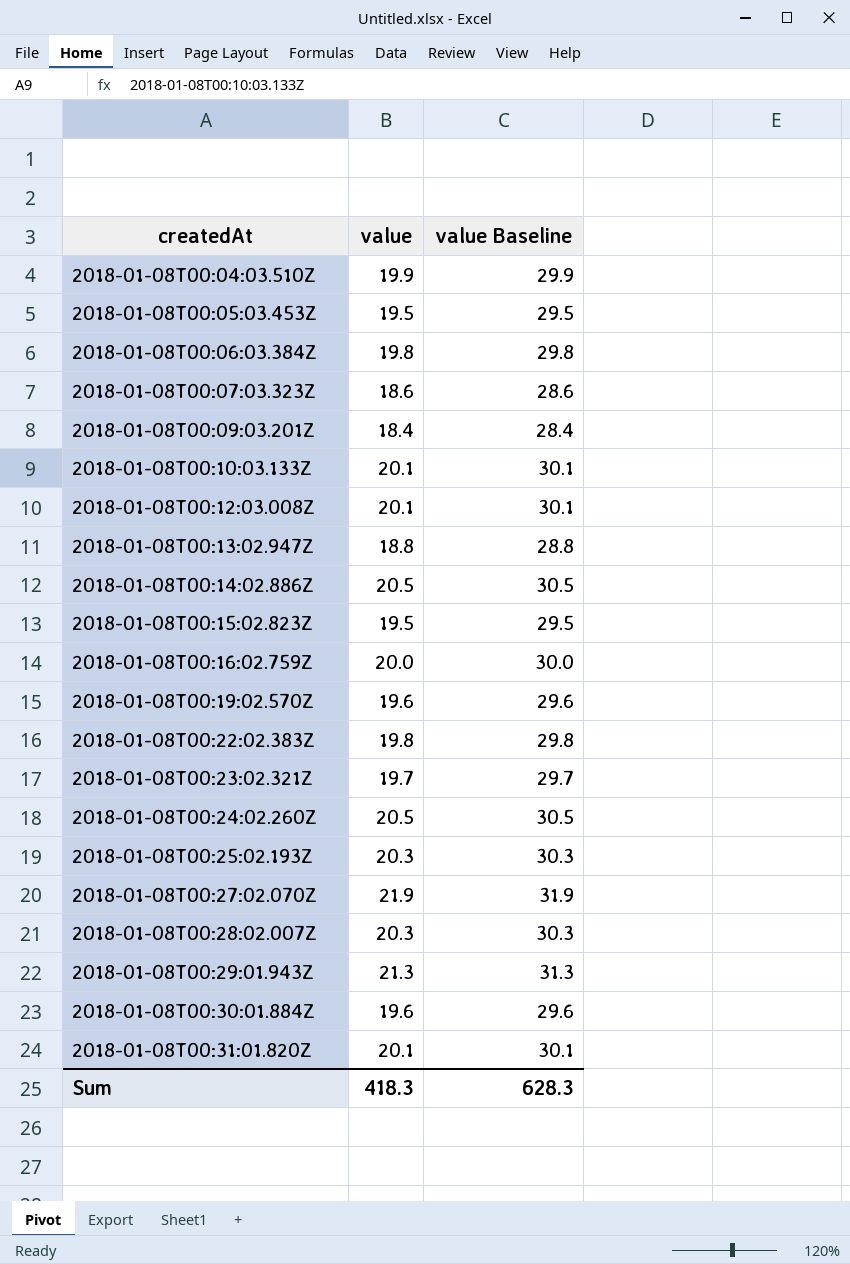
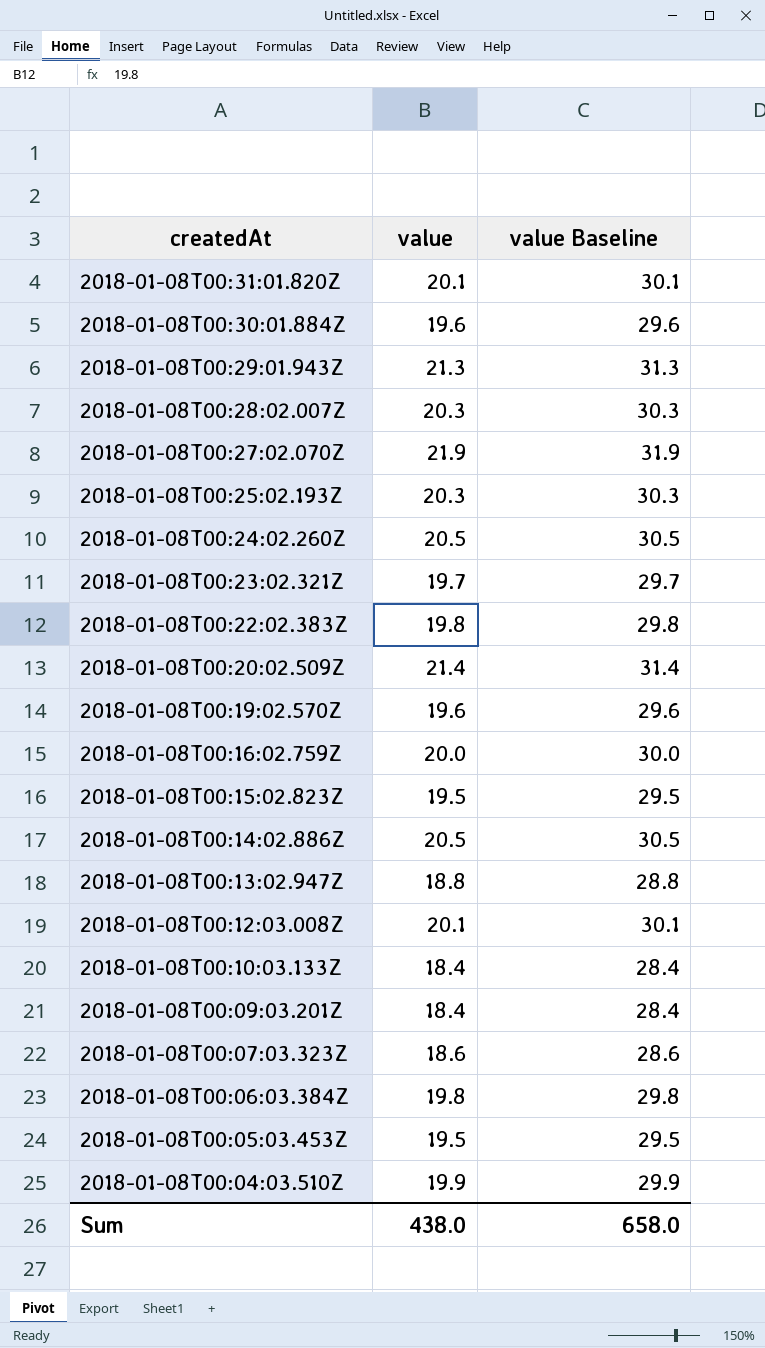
row order: createdAt ascending -> createdAt descending
row 2018-01-08T00:20:02.509Z: none -> 21.4 | 31.4
2018-01-08T00:10:03.133Z | value: 20.1 -> 18.4
2018-01-08T00:10:03.133Z | value Baseline: 30.1 -> 28.4
Sum | value: 418.3 -> 438.0
Sum | value Baseline: 628.3 -> 658.0

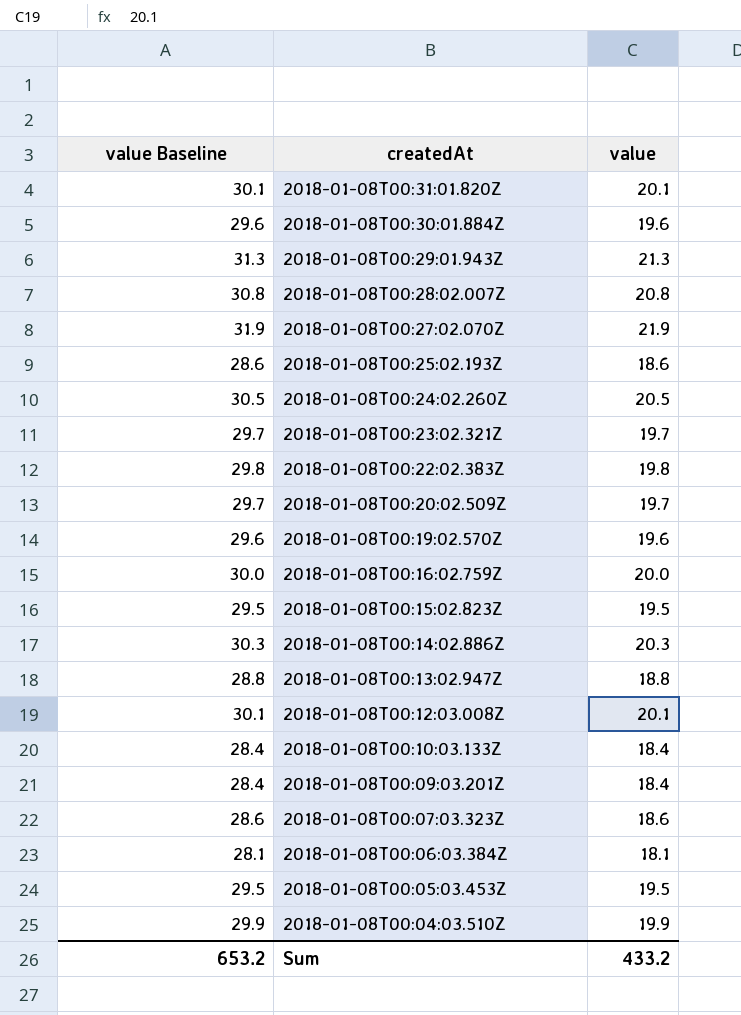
column value Baseline | position: 3 -> 1
2018-01-08T00:28:02.007Z | value Baseline: 30.3 -> 30.8
2018-01-08T00:28:02.007Z | value: 20.3 -> 20.8
2018-01-08T00:25:02.193Z | value Baseline: 30.3 -> 28.6
2018-01-08T00:25:02.193Z | value: 20.3 -> 18.6
2018-01-08T00:20:02.509Z | value Baseline: 31.4 -> 29.7
2018-01-08T00:20:02.509Z | value: 21.4 -> 19.7
2018-01-08T00:14:02.886Z | value Baseline: 30.5 -> 30.3
2018-01-08T00:14:02.886Z | value: 20.5 -> 20.3
2018-01-08T00:06:03.384Z | value Baseline: 29.8 -> 28.1
2018-01-08T00:06:03.384Z | value: 19.8 -> 18.1
Sum | value Baseline: 658.0 -> 653.2
Sum | value: 438.0 -> 433.2

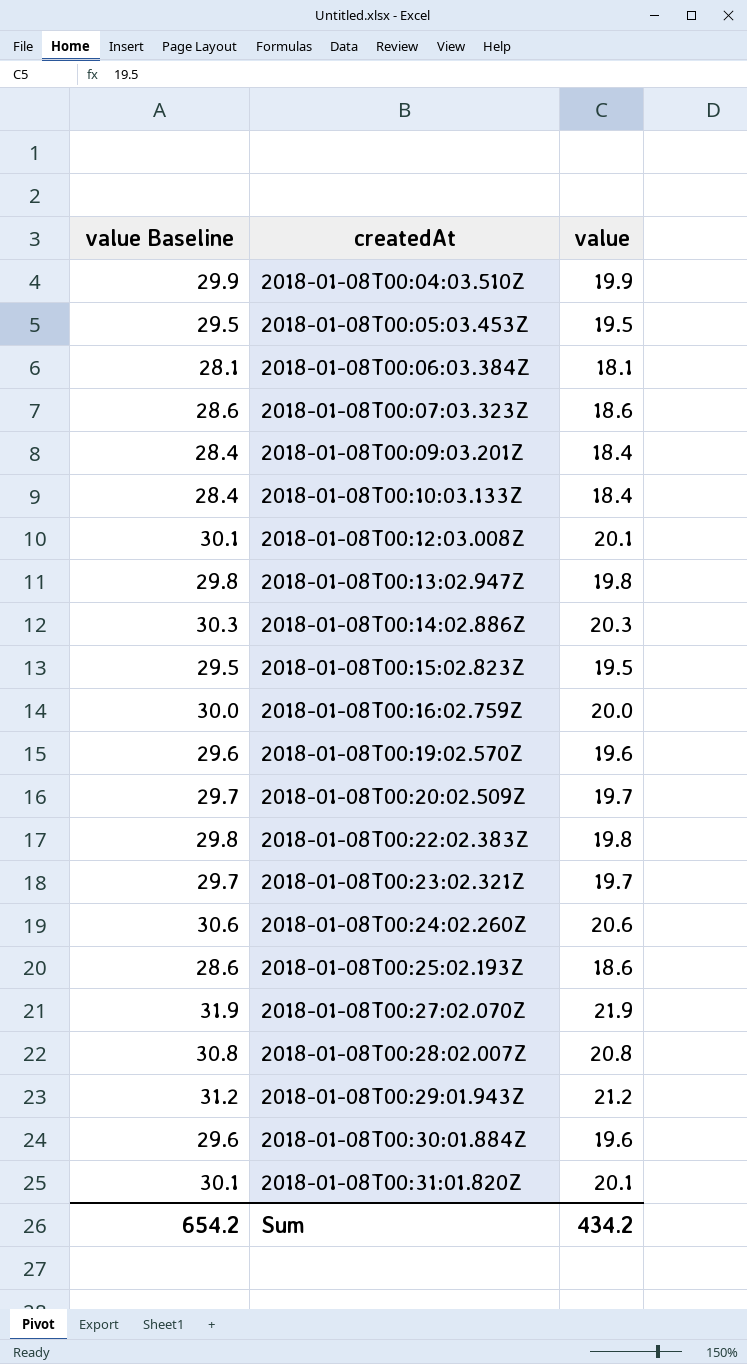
row order: createdAt descending -> createdAt ascending
2018-01-08T00:13:02.947Z | value Baseline: 28.8 -> 29.8
2018-01-08T00:13:02.947Z | value: 18.8 -> 19.8
2018-01-08T00:24:02.260Z | value Baseline: 30.5 -> 30.6
2018-01-08T00:24:02.260Z | value: 20.5 -> 20.6
2018-01-08T00:29:01.943Z | value Baseline: 31.3 -> 31.2
2018-01-08T00:29:01.943Z | value: 21.3 -> 21.2
Sum | value Baseline: 653.2 -> 654.2
Sum | value: 433.2 -> 434.2

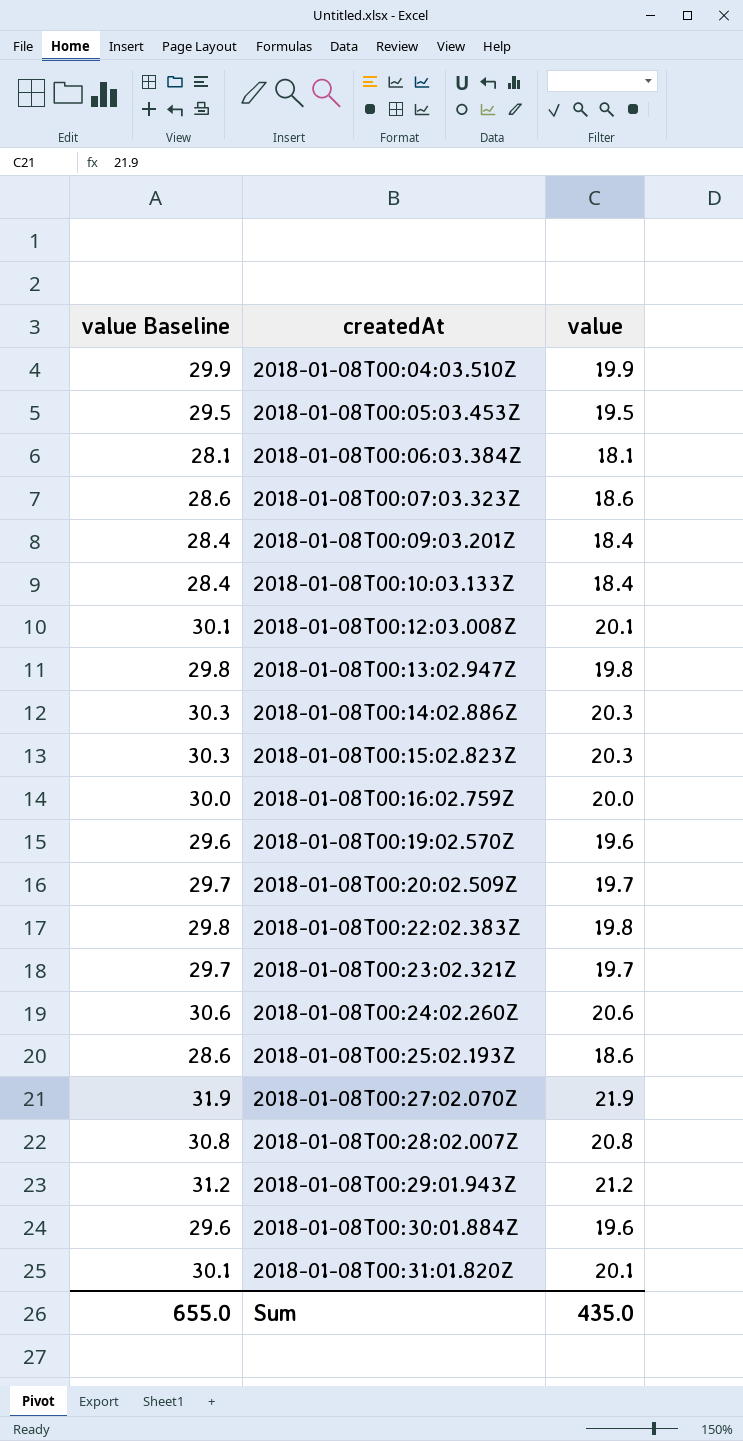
2018-01-08T00:15:02.823Z | value Baseline: 29.5 -> 30.3
2018-01-08T00:15:02.823Z | value: 19.5 -> 20.3
Sum | value Baseline: 654.2 -> 655.0
Sum | value: 434.2 -> 435.0

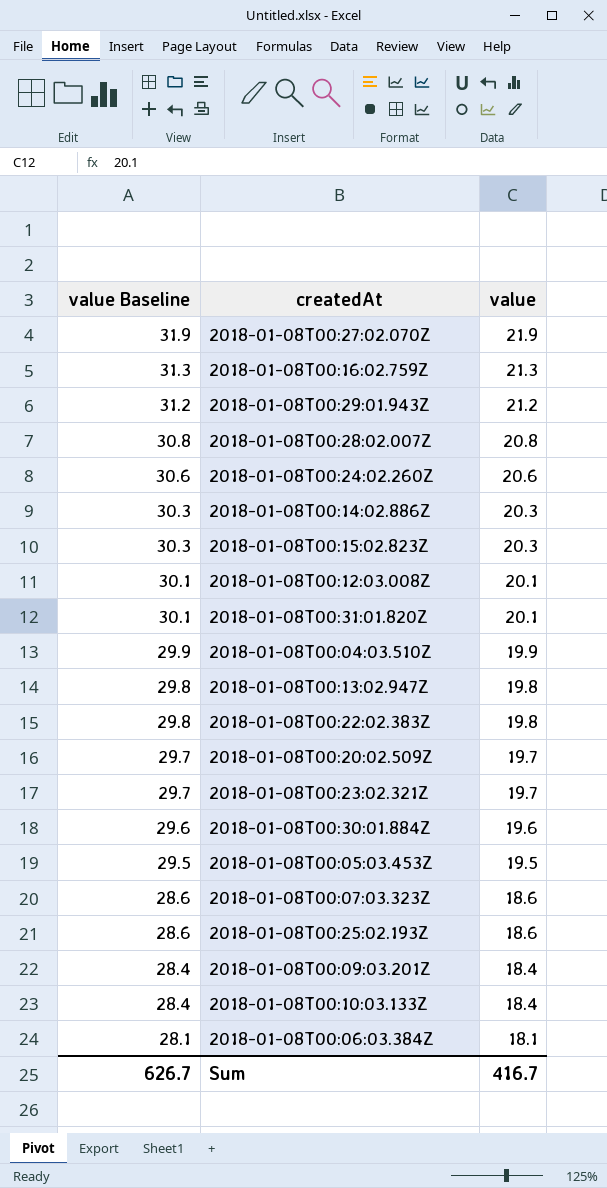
row order: createdAt ascending -> value Baseline descending
row 2018-01-08T00:19:02.570Z: 29.6 | 19.6 -> none
2018-01-08T00:16:02.759Z | value Baseline: 30.0 -> 31.3
2018-01-08T00:16:02.759Z | value: 20.0 -> 21.3
Sum | value Baseline: 655.0 -> 626.7
Sum | value: 435.0 -> 416.7

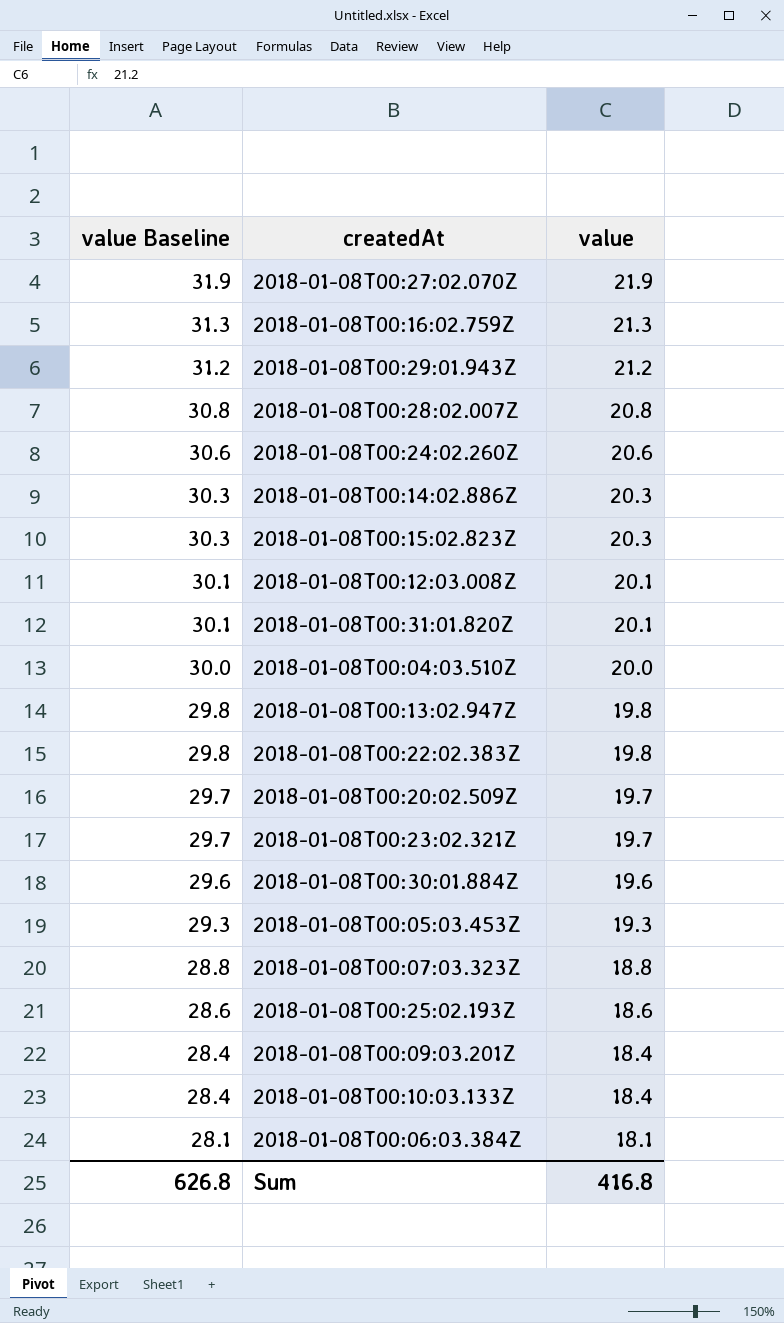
2018-01-08T00:04:03.510Z | value Baseline: 29.9 -> 30.0
2018-01-08T00:04:03.510Z | value: 19.9 -> 20.0
2018-01-08T00:05:03.453Z | value Baseline: 29.5 -> 29.3
2018-01-08T00:05:03.453Z | value: 19.5 -> 19.3
2018-01-08T00:07:03.323Z | value Baseline: 28.6 -> 28.8
2018-01-08T00:07:03.323Z | value: 18.6 -> 18.8
Sum | value Baseline: 626.7 -> 626.8
Sum | value: 416.7 -> 416.8

